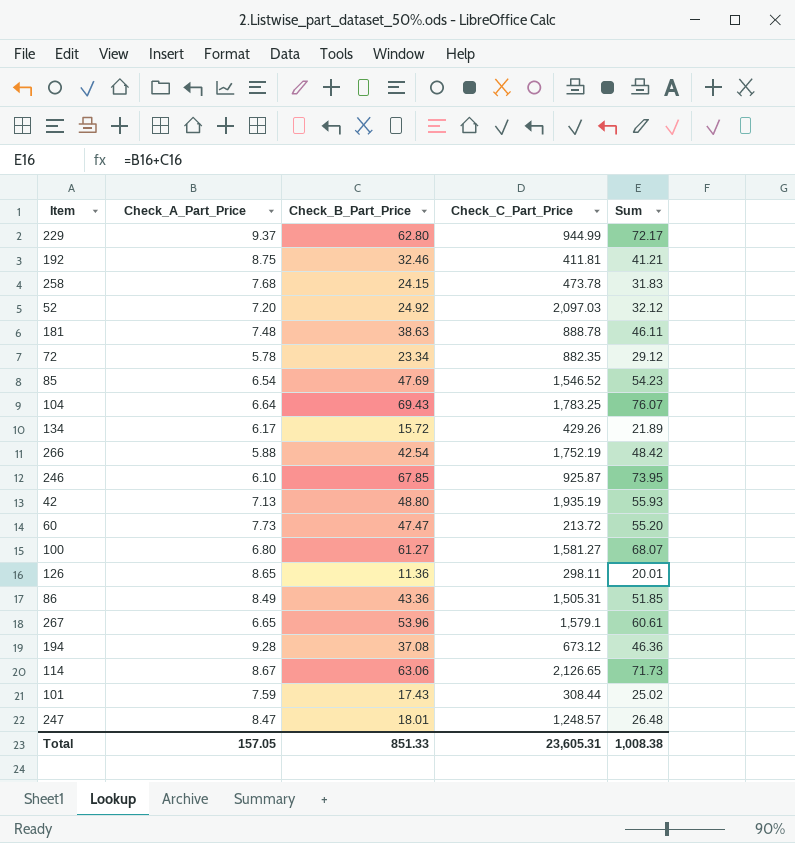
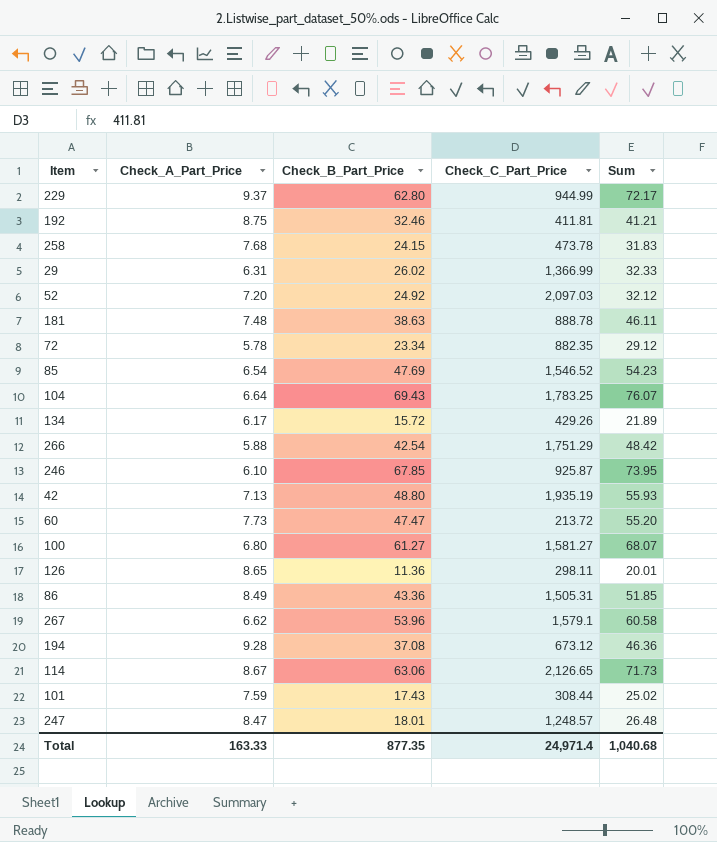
row 29: none -> 6.31 | 26.02 | 1,366.99 | 32.33
266 | Check_C_Part_Price: 1,752.19 -> 1,751.29
267 | Check_A_Part_Price: 6.65 -> 6.62
267 | Sum: 60.61 -> 60.58
Total | Check_A_Part_Price: 157.05 -> 163.33
Total | Check_B_Part_Price: 851.33 -> 877.35
Total | Check_C_Part_Price: 23,605.31 -> 24,971.4
Total | Sum: 1,008.38 -> 1,040.68

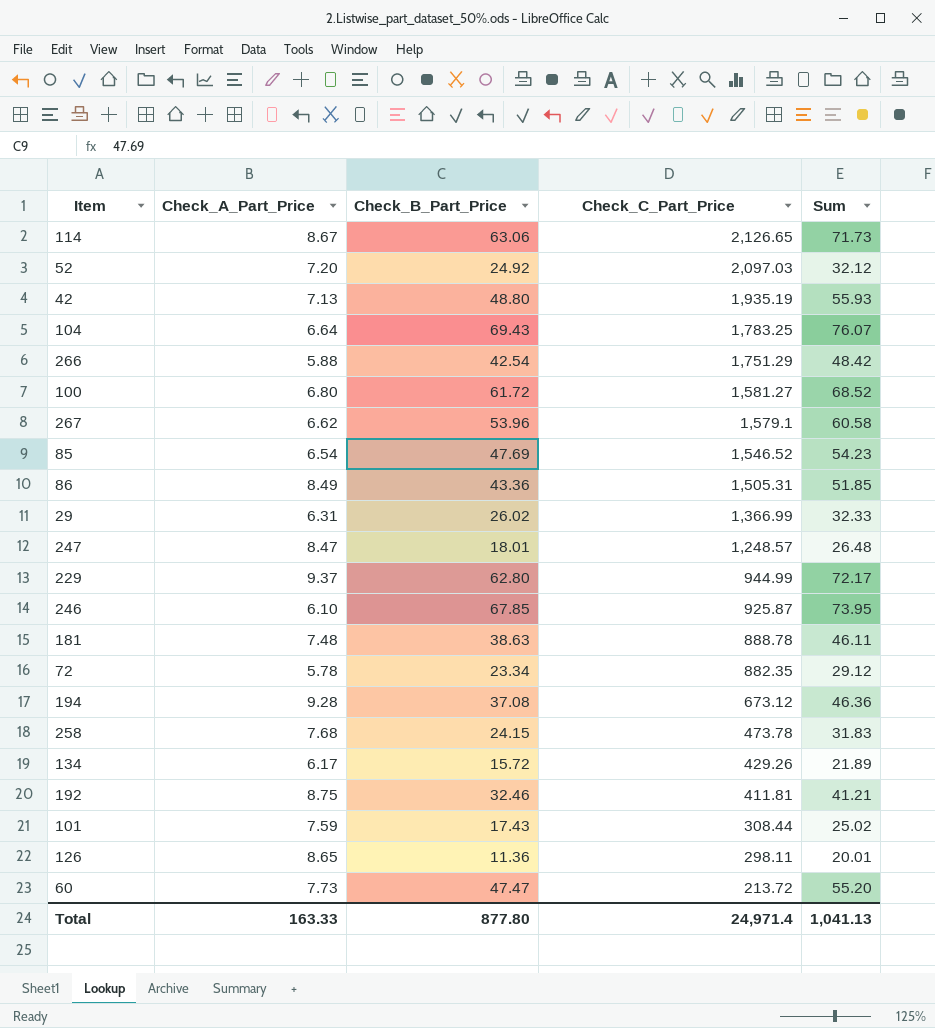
row order: none -> Check_C_Part_Price descending
100 | Check_B_Part_Price: 61.27 -> 61.72
100 | Sum: 68.07 -> 68.52
Total | Check_B_Part_Price: 877.35 -> 877.80
Total | Sum: 1,040.68 -> 1,041.13

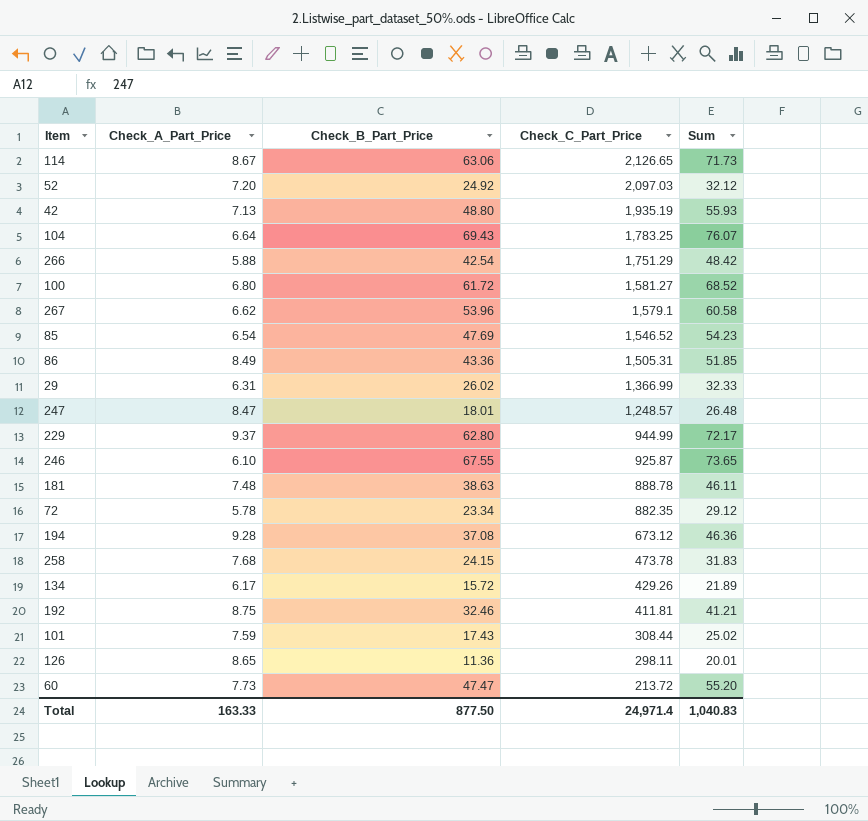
246 | Check_B_Part_Price: 67.85 -> 67.55
246 | Sum: 73.95 -> 73.65
Total | Check_B_Part_Price: 877.80 -> 877.50
Total | Sum: 1,041.13 -> 1,040.83

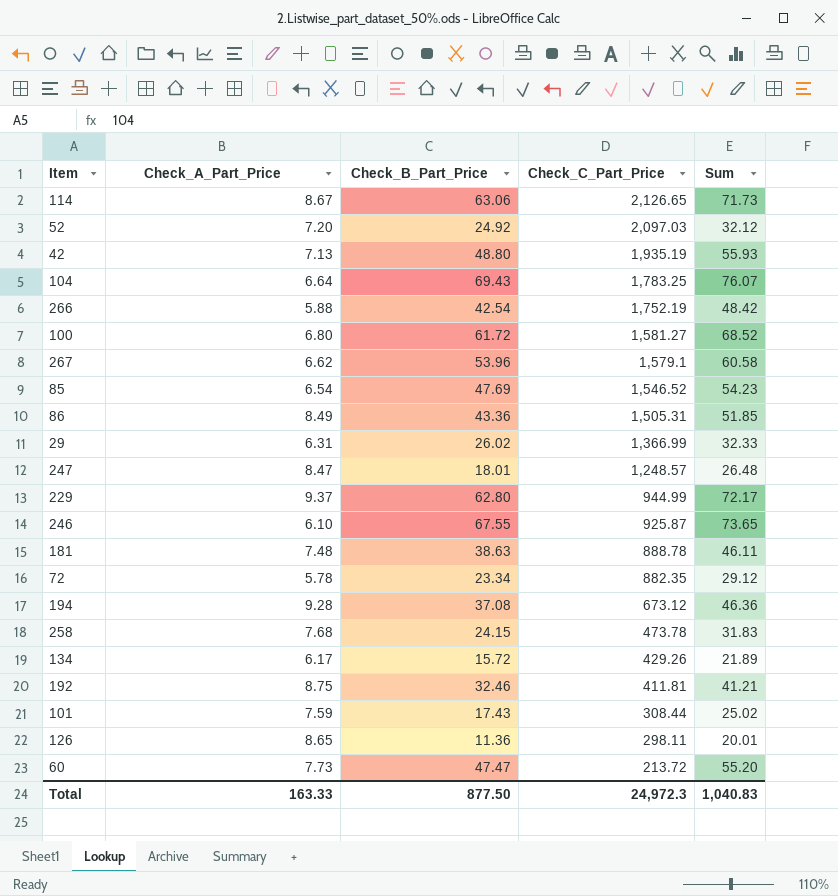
266 | Check_C_Part_Price: 1,751.29 -> 1,752.19
Total | Check_C_Part_Price: 24,971.4 -> 24,972.3

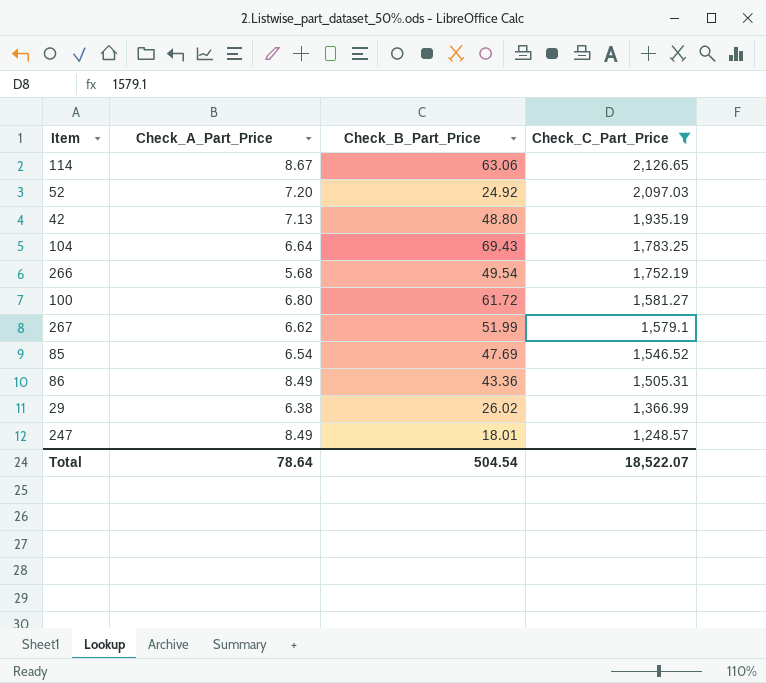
filter: none -> Check_C_Part_Price >= 1,248.57
column Sum | formula: [Check_A_Part_Price] + [Check_B_Part_Price] -> none
266 | Check_A_Part_Price: 5.88 -> 5.68
266 | Check_B_Part_Price: 42.54 -> 49.54
267 | Check_B_Part_Price: 53.96 -> 51.99
29 | Check_A_Part_Price: 6.31 -> 6.38
247 | Check_A_Part_Price: 8.47 -> 8.49
Total | Check_A_Part_Price: 163.33 -> 78.64
Total | Check_B_Part_Price: 877.50 -> 504.54
Total | Check_C_Part_Price: 24,972.3 -> 18,522.07

